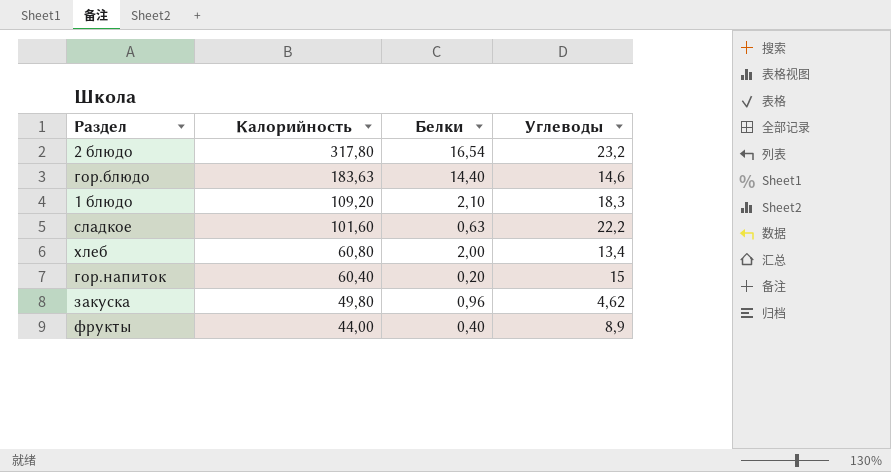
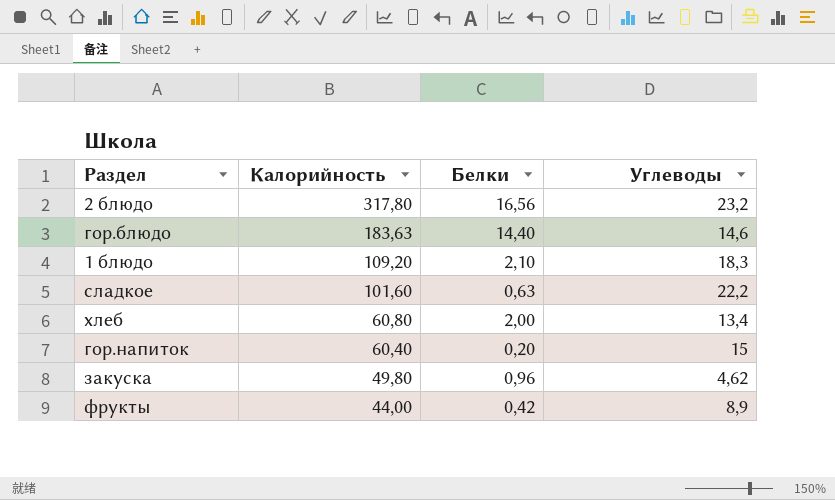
2 блюдо | Белки: 16,54 -> 16,56
фрукты | Белки: 0,40 -> 0,42

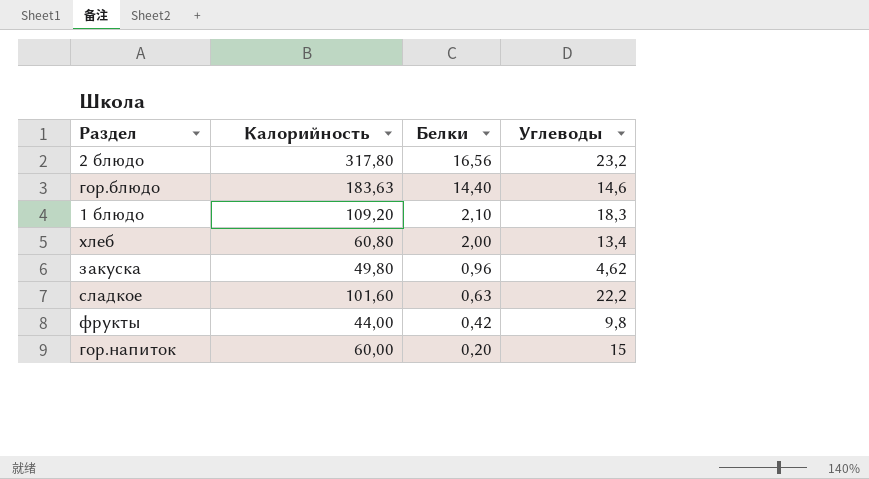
row order: Калорийность descending -> Белки descending
фрукты | Углеводы: 8,9 -> 9,8
гор.напиток | Калорийность: 60,40 -> 60,00

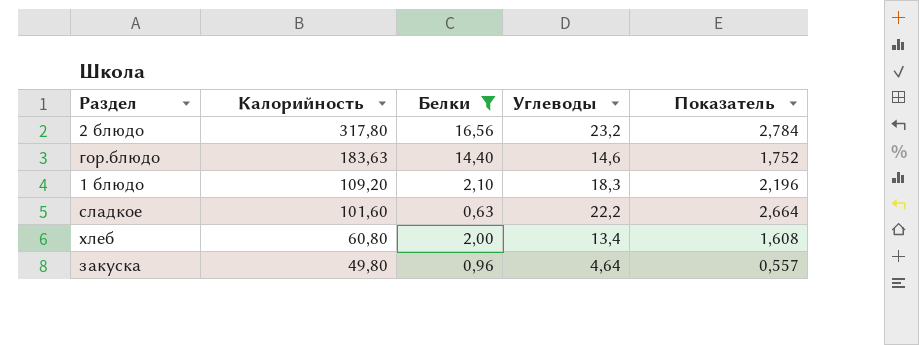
filter: none -> Белки >= 0,63
row order: Белки descending -> Калорийность descending
column Показатель | formula: none -> [Углеводы] * 0,12
закуска | Углеводы: 4,62 -> 4,64

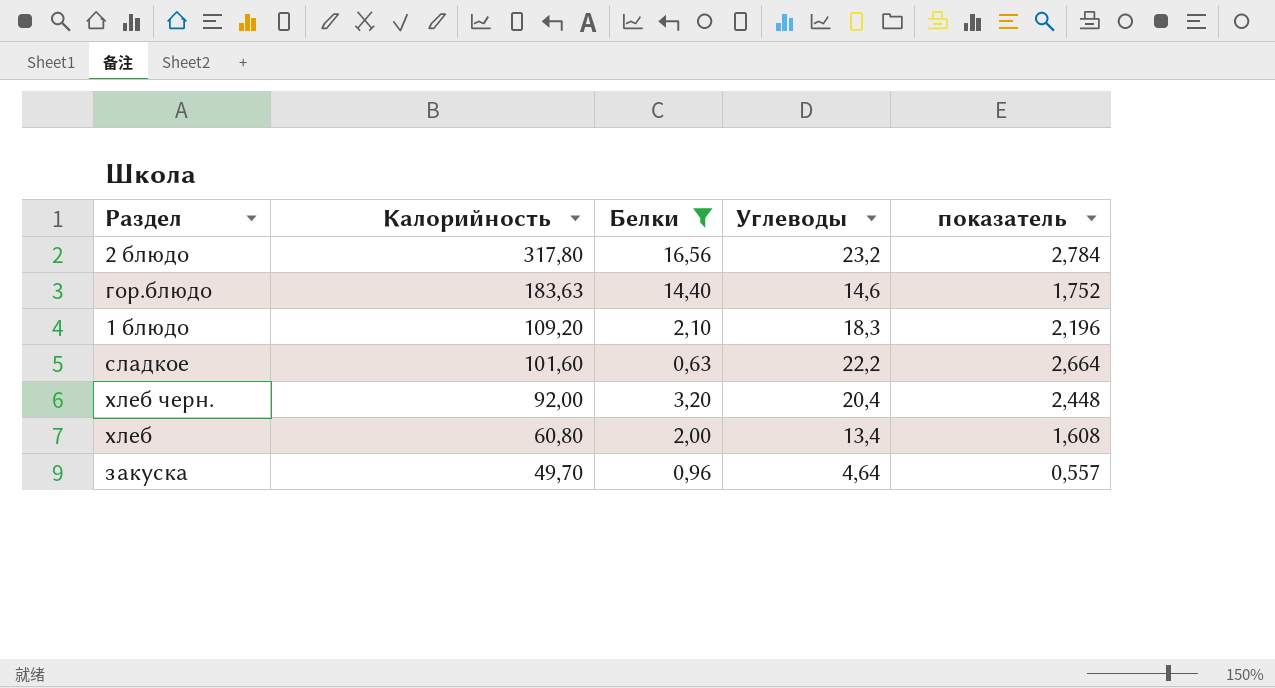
column name: Показатель -> показатель
row хлеб черн.: none -> 92,00 | 3,20 | 20,4 | 2,448
закуска | Калорийность: 49,80 -> 49,70

